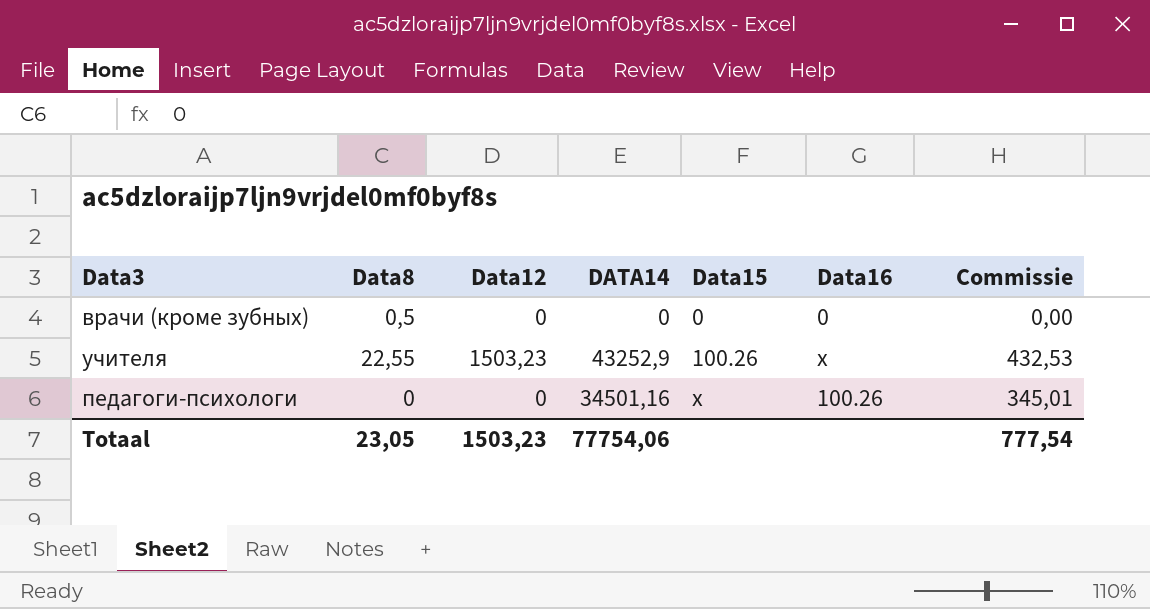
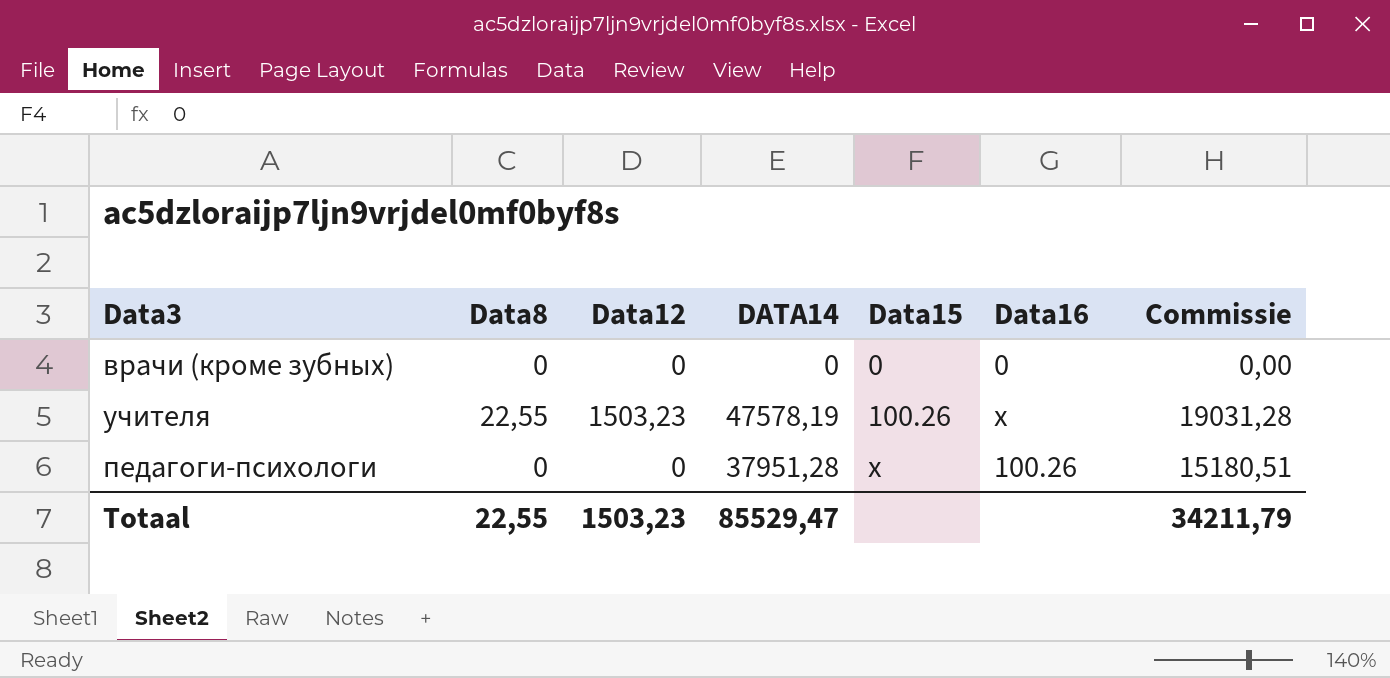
column Commissie | formula: [DATA14] * 0,01 -> [DATA14] * 0,4
врачи (кроме зубных) | Data8: 0,5 -> 0
учителя | DATA14: 43252,9 -> 47578,19
педагоги-психологи | DATA14: 34501,16 -> 37951,28
Totaal | Data8: 23,05 -> 22,55
Totaal | DATA14: 77754,06 -> 85529,47
Totaal | Commissie: 777,54 -> 34211,79

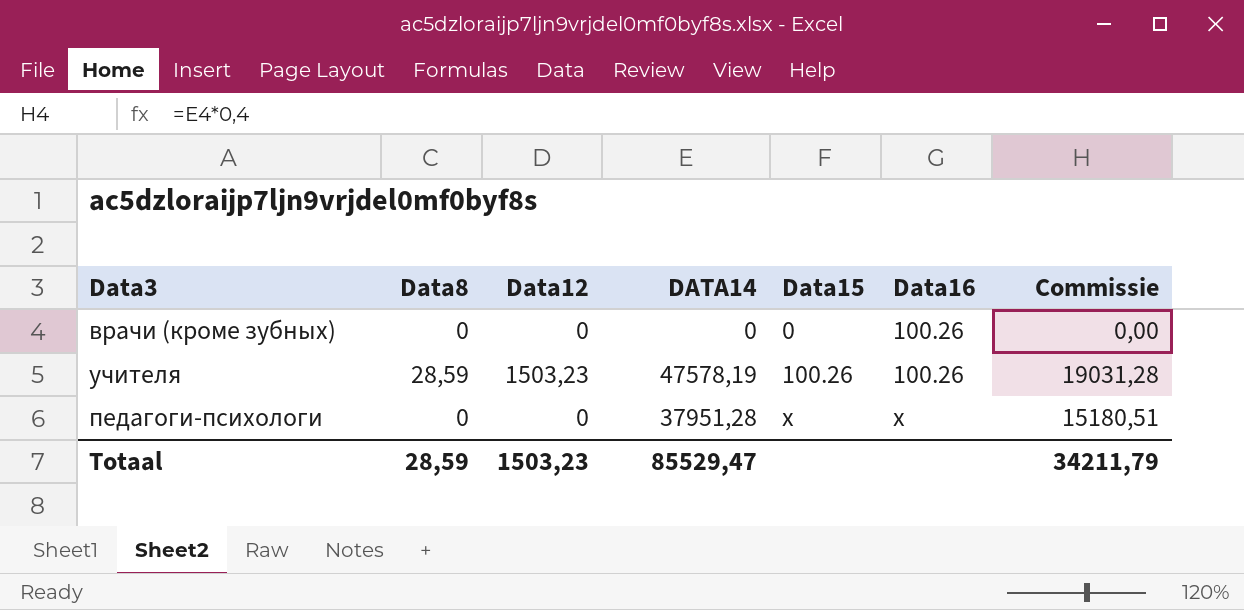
врачи (кроме зубных) | Data16: 0 -> 100.26
учителя | Data8: 22,55 -> 28,59
учителя | Data16: х -> 100.26
педагоги-психологи | Data16: 100.26 -> х
Totaal | Data8: 22,55 -> 28,59

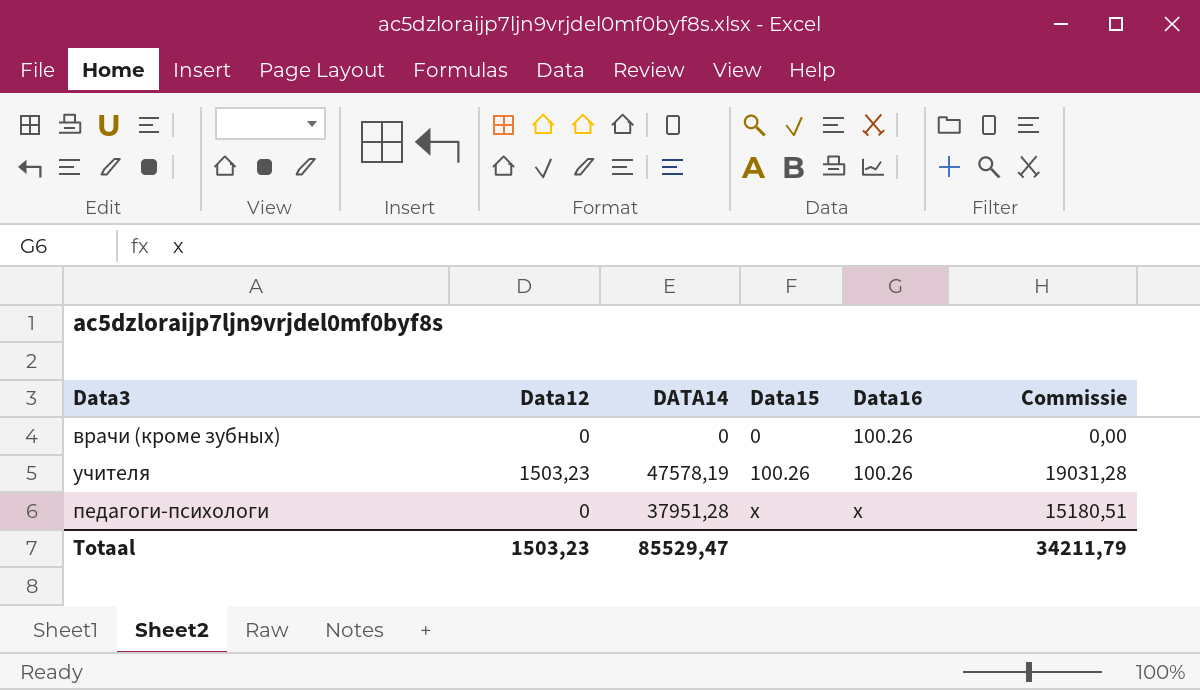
column Data8 | position: 2 -> none

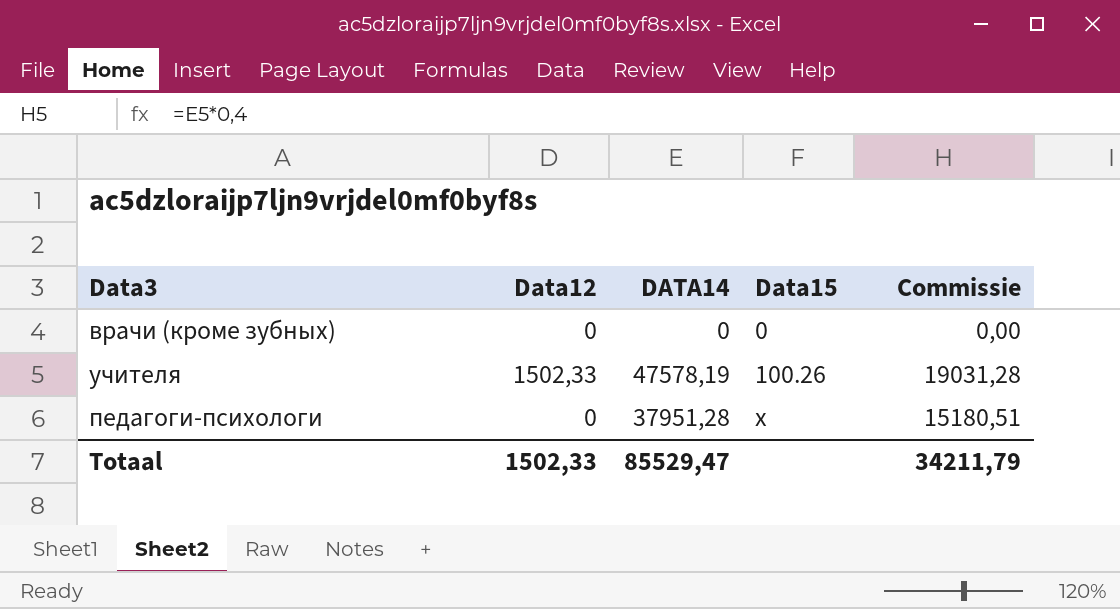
column Data16 | position: 5 -> none
учителя | Data12: 1503,23 -> 1502,33
Totaal | Data12: 1503,23 -> 1502,33

